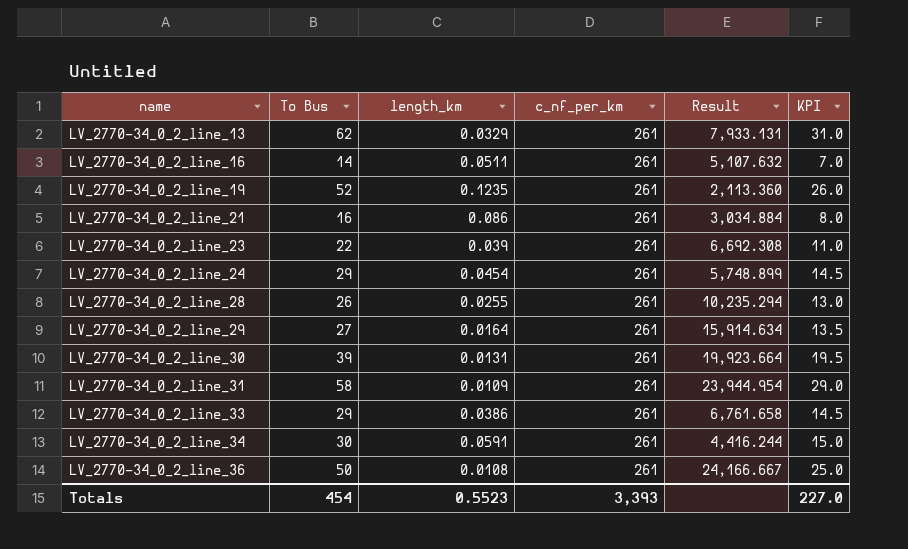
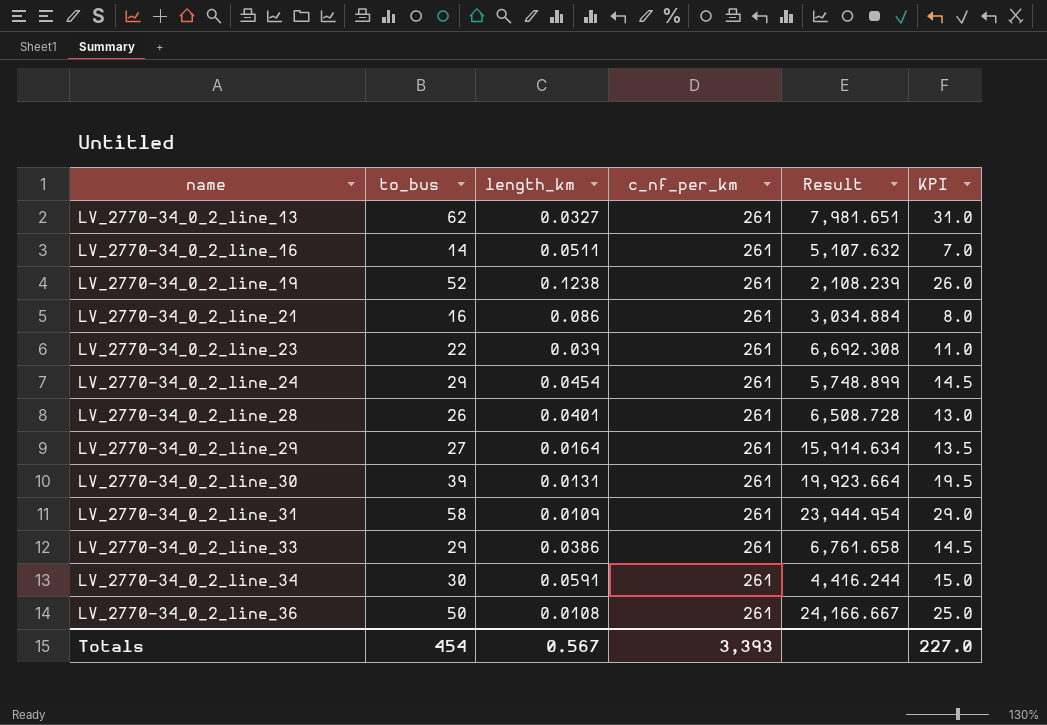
column name: To Bus -> to_bus
LV_2770-34_0_2_line_13 | length_km: 0.0329 -> 0.0327
LV_2770-34_0_2_line_13 | Result: 7,933.131 -> 7,981.651
LV_2770-34_0_2_line_19 | length_km: 0.1235 -> 0.1238
LV_2770-34_0_2_line_19 | Result: 2,113.360 -> 2,108.239
LV_2770-34_0_2_line_28 | length_km: 0.0255 -> 0.0401
LV_2770-34_0_2_line_28 | Result: 10,235.294 -> 6,508.728
Totals | length_km: 0.5523 -> 0.567

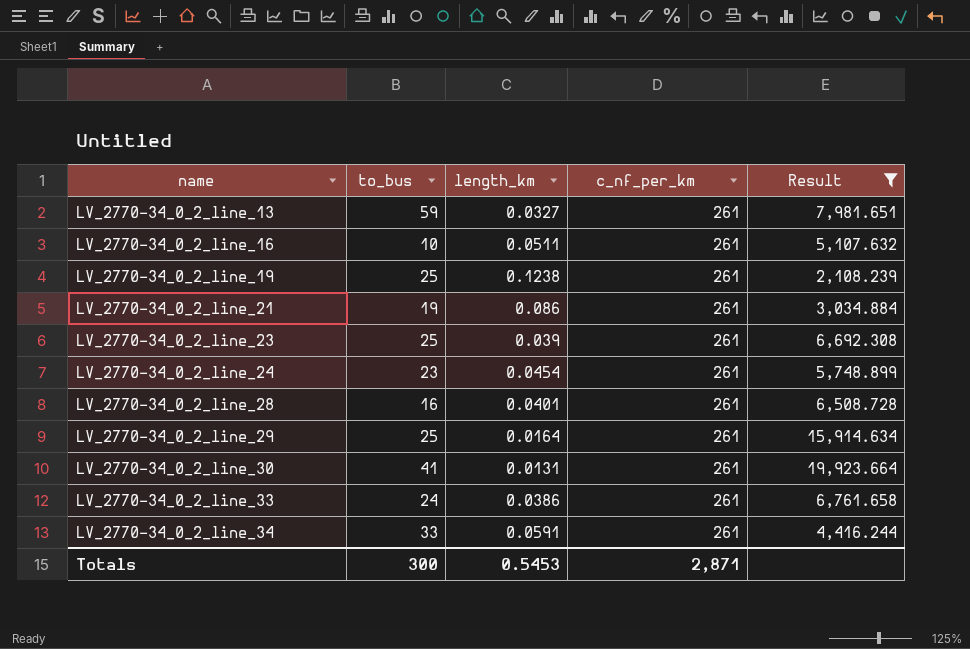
filter: none -> Result <= 19,923.664
column KPI | formula: [to_bus] * 0.5 -> none
LV_2770-34_0_2_line_13 | to_bus: 62 -> 59
LV_2770-34_0_2_line_16 | to_bus: 14 -> 10
LV_2770-34_0_2_line_19 | to_bus: 52 -> 25
LV_2770-34_0_2_line_21 | to_bus: 16 -> 19
LV_2770-34_0_2_line_23 | to_bus: 22 -> 25
LV_2770-34_0_2_line_24 | to_bus: 29 -> 23
LV_2770-34_0_2_line_28 | to_bus: 26 -> 16
LV_2770-34_0_2_line_29 | to_bus: 27 -> 25
LV_2770-34_0_2_line_30 | to_bus: 39 -> 41
LV_2770-34_0_2_line_33 | to_bus: 29 -> 24
LV_2770-34_0_2_line_34 | to_bus: 30 -> 33
Totals | to_bus: 454 -> 300
Totals | length_km: 0.567 -> 0.5453
Totals | c_nf_per_km: 3,393 -> 2,871

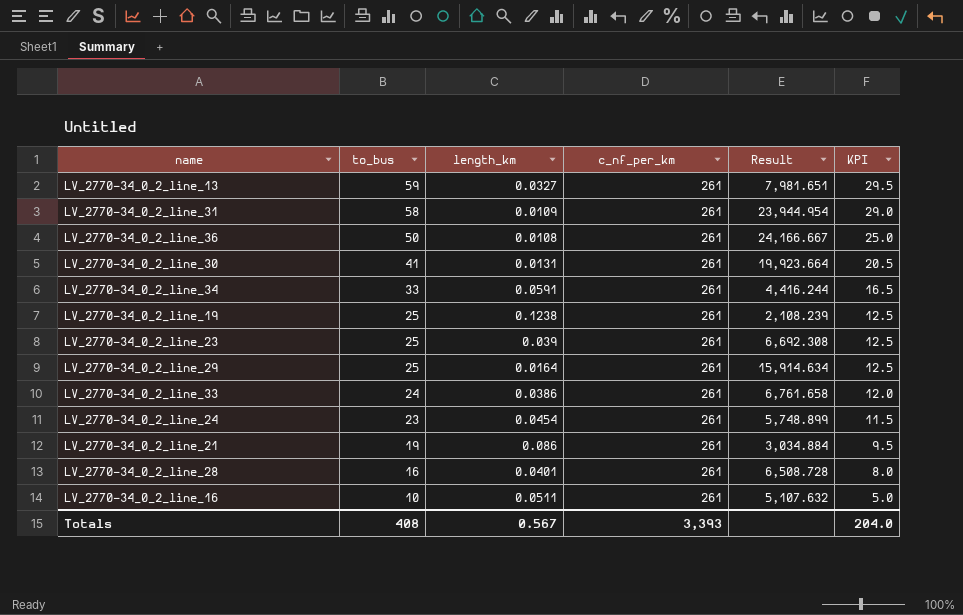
filter: Result <= 19,923.664 -> none
row order: name ascending -> to_bus descending
column KPI | formula: none -> [to_bus] * 0.5
Totals | to_bus: 300 -> 408
Totals | length_km: 0.5453 -> 0.567
Totals | c_nf_per_km: 2,871 -> 3,393

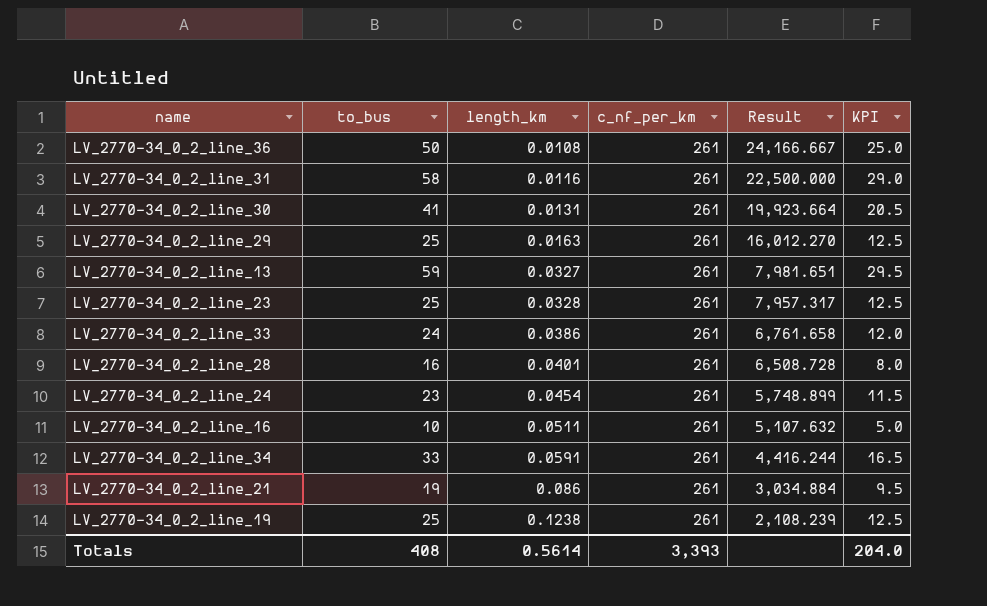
row order: to_bus descending -> length_km ascending
LV_2770-34_0_2_line_31 | length_km: 0.0109 -> 0.0116
LV_2770-34_0_2_line_31 | Result: 23,944.954 -> 22,500.000
LV_2770-34_0_2_line_29 | length_km: 0.0164 -> 0.0163
LV_2770-34_0_2_line_29 | Result: 15,914.634 -> 16,012.270
LV_2770-34_0_2_line_23 | length_km: 0.039 -> 0.0328
LV_2770-34_0_2_line_23 | Result: 6,692.308 -> 7,957.317
Totals | length_km: 0.567 -> 0.5614

